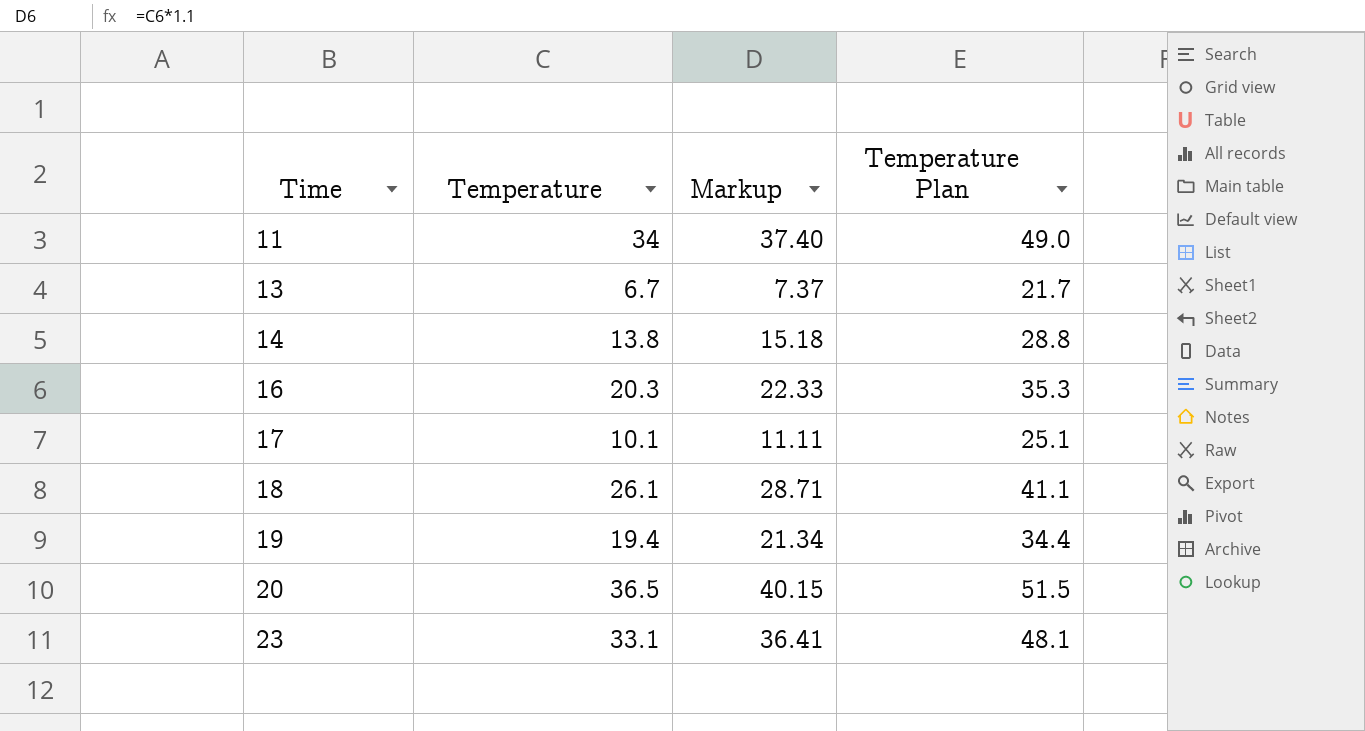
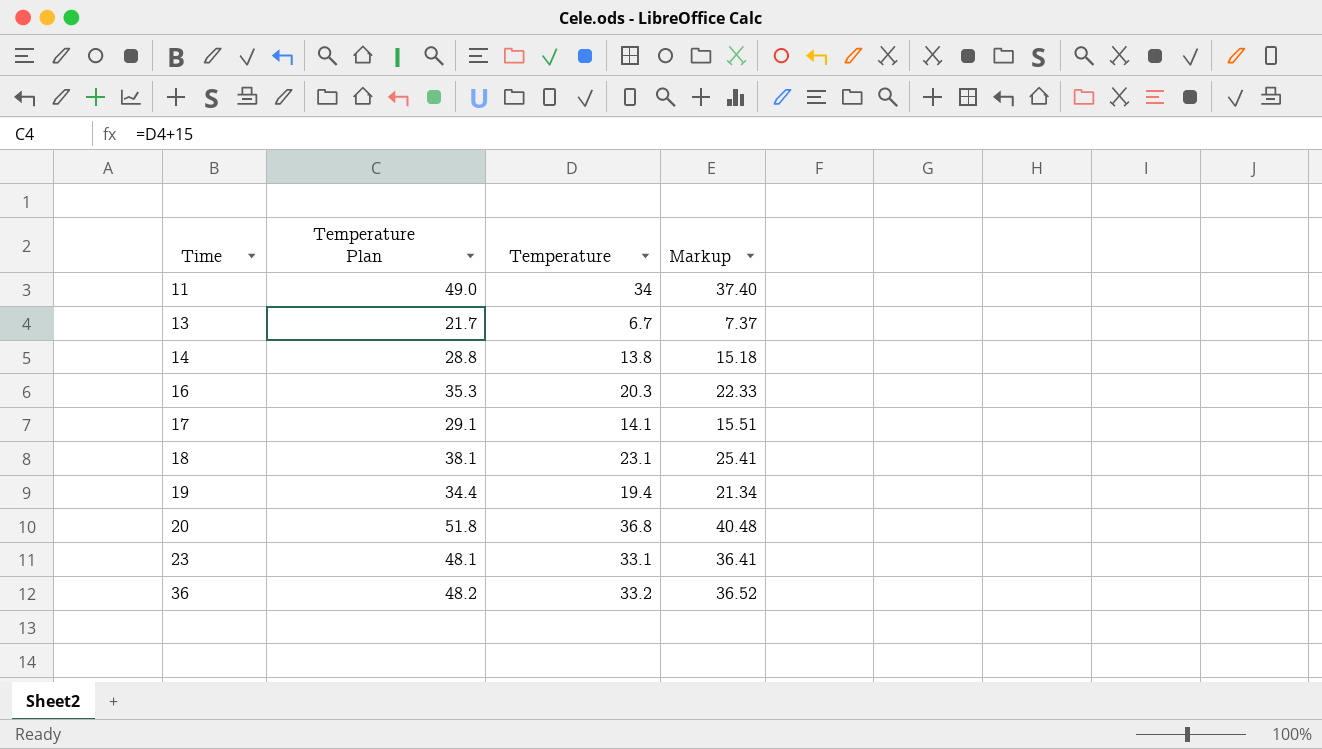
column Temperature Plan | position: 4 -> 2
17 | Temperature Plan: 25.1 -> 29.1
17 | Temperature: 10.1 -> 14.1
17 | Markup: 11.11 -> 15.51
18 | Temperature Plan: 41.1 -> 38.1
18 | Temperature: 26.1 -> 23.1
18 | Markup: 28.71 -> 25.41
20 | Temperature Plan: 51.5 -> 51.8
20 | Temperature: 36.5 -> 36.8
20 | Markup: 40.15 -> 40.48
row 36: none -> 48.2 | 33.2 | 36.52

